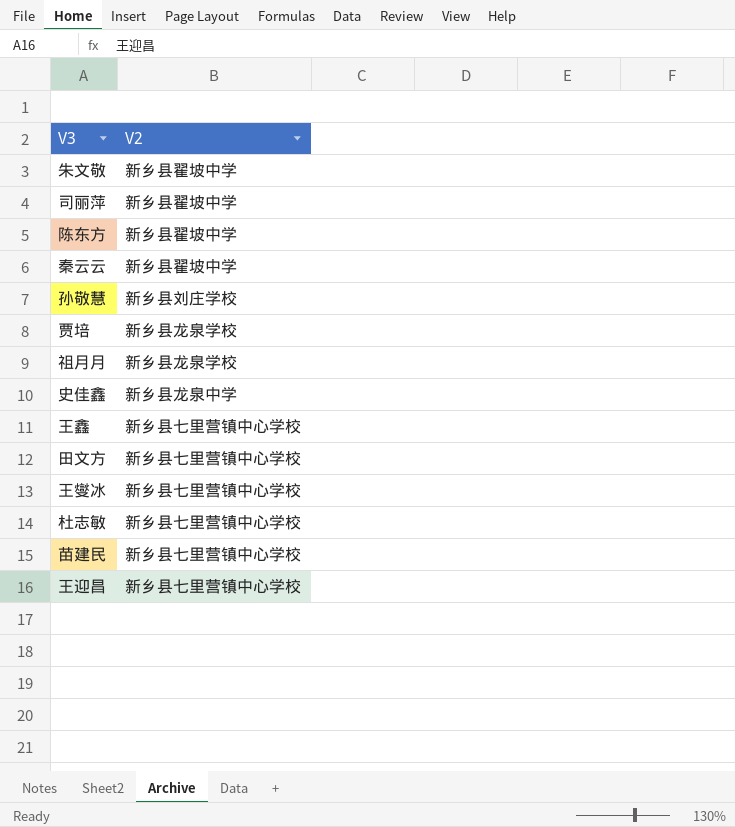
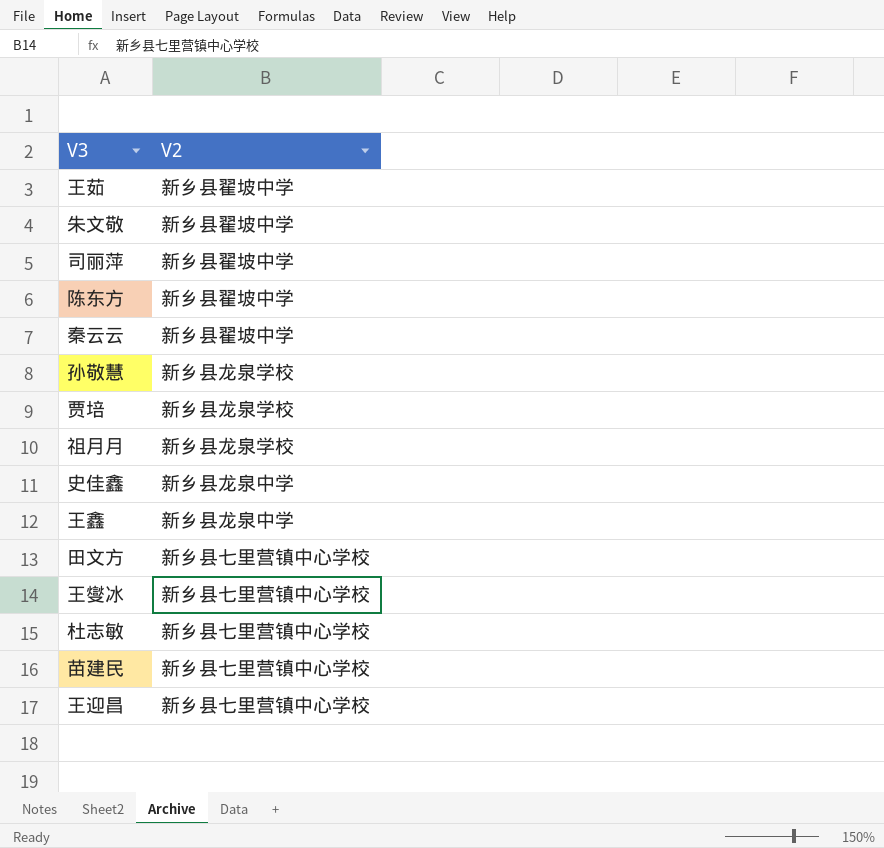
row 王茹: none -> 新乡县翟坡中学
孙敬慧 | V2: 新乡县刘庄学校 -> 新乡县龙泉学校
王鑫 | V2: 新乡县七里营镇中心学校 -> 新乡县龙泉中学

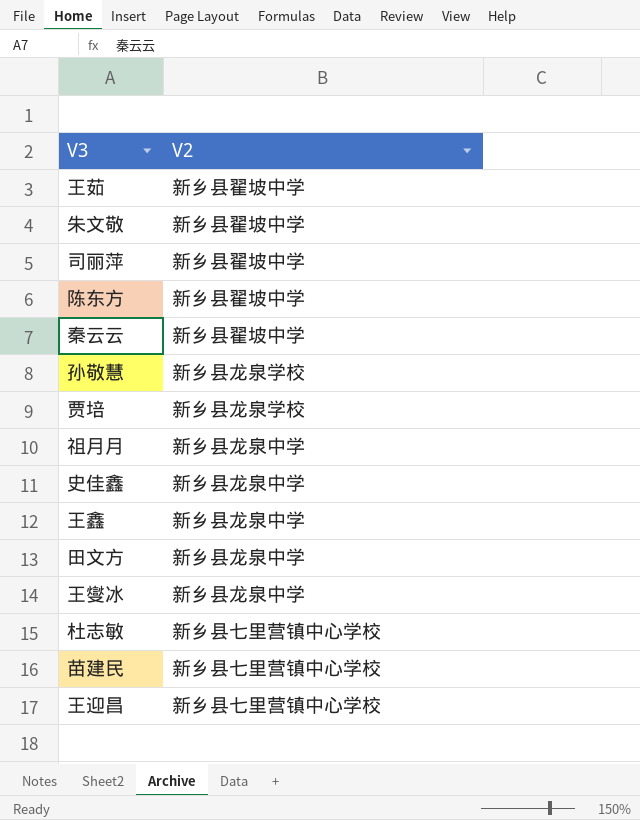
祖月月 | V2: 新乡县龙泉学校 -> 新乡县龙泉中学
田文方 | V2: 新乡县七里营镇中心学校 -> 新乡县龙泉中学
王燮冰 | V2: 新乡县七里营镇中心学校 -> 新乡县龙泉中学

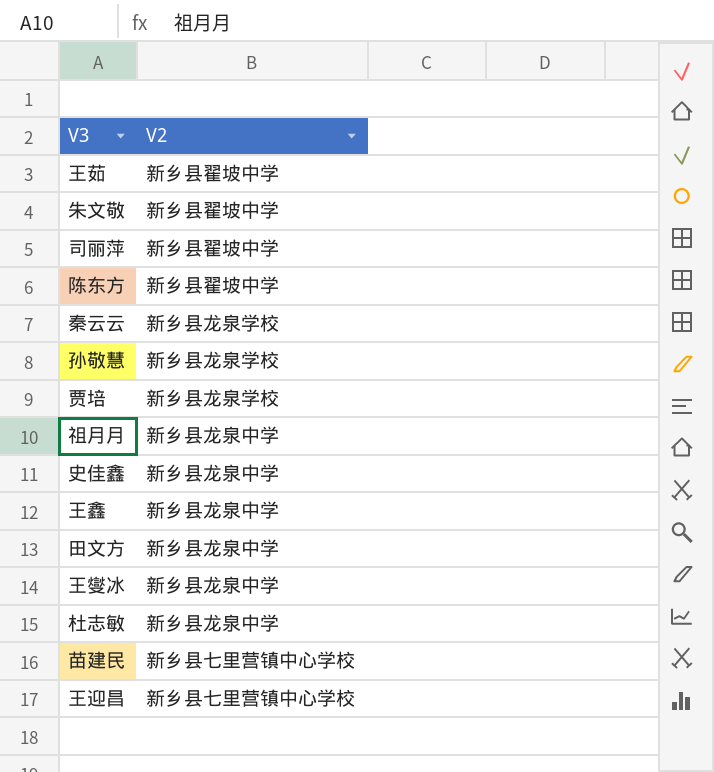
秦云云 | V2: 新乡县翟坡中学 -> 新乡县龙泉学校
杜志敏 | V2: 新乡县七里营镇中心学校 -> 新乡县龙泉中学

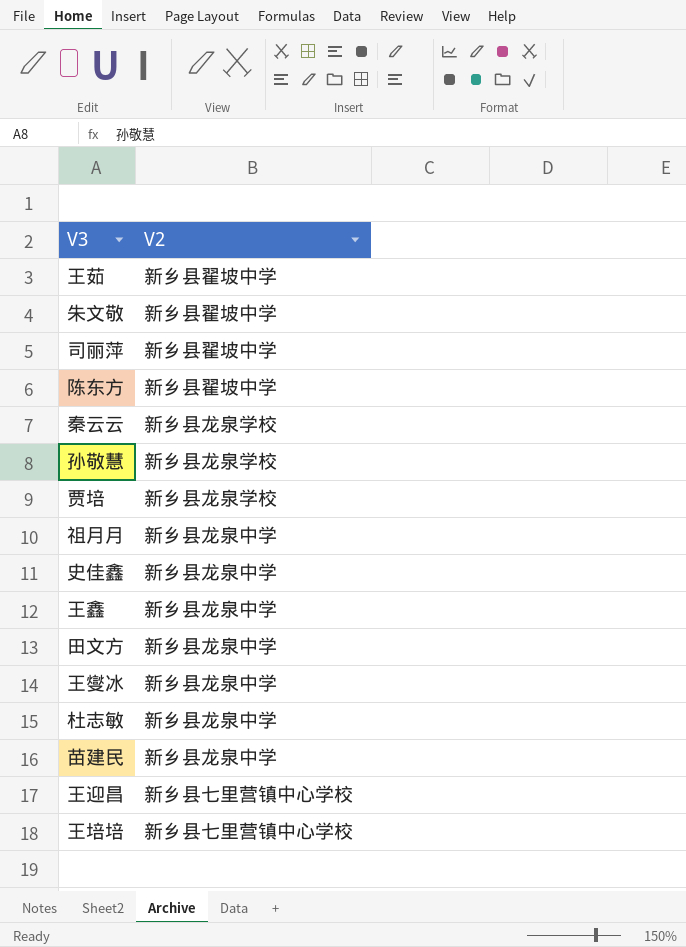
苗建民 | V2: 新乡县七里营镇中心学校 -> 新乡县龙泉中学
row 王培培: none -> 新乡县七里营镇中心学校

